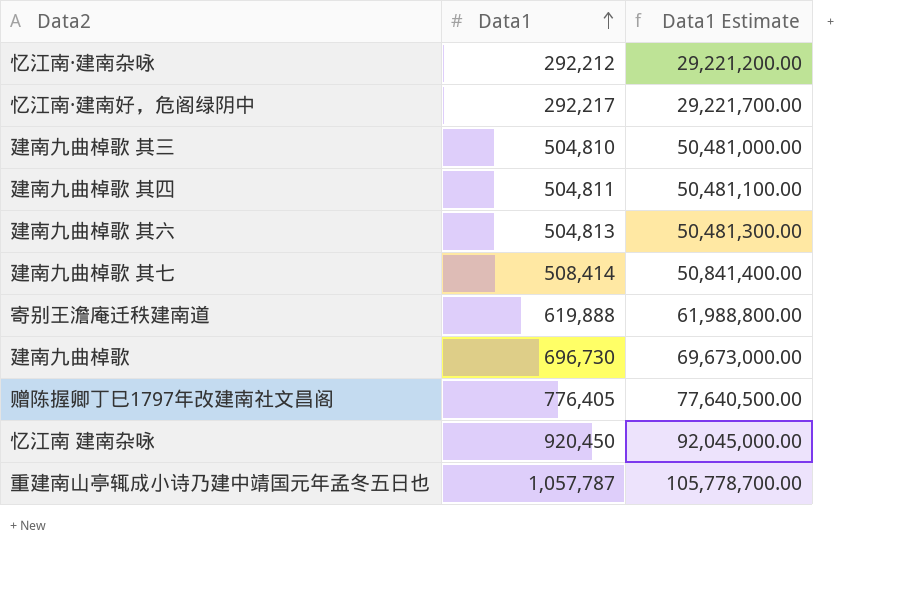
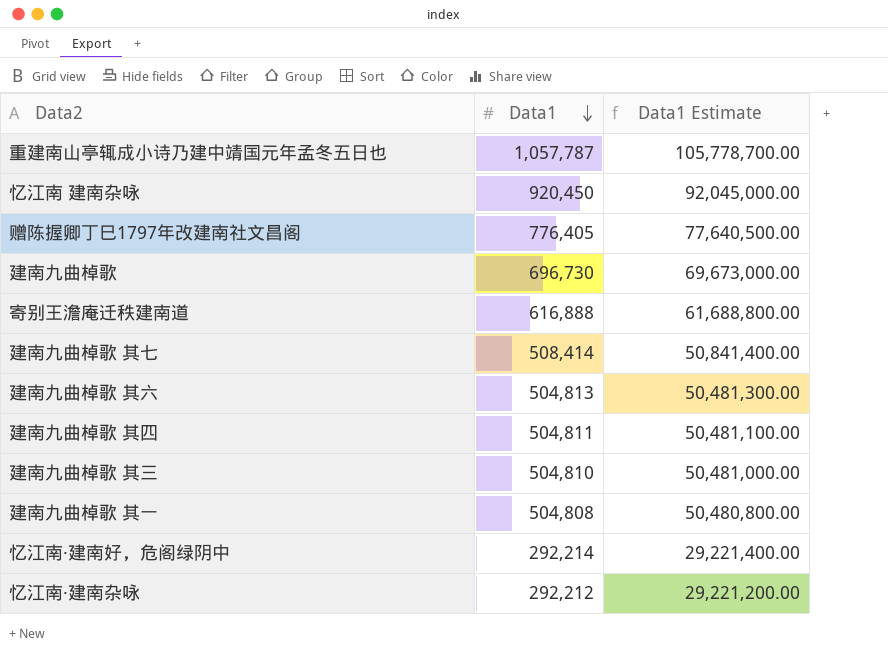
row order: Data1 ascending -> Data1 descending
寄别王澹庵迁秩建南道 | Data1: 619,888 -> 616,888
寄别王澹庵迁秩建南道 | Data1 Estimate: 61,988,800.00 -> 61,688,800.00
row 建南九曲棹歌 其一: none -> 504,808 | 50,480,800.00
忆江南·建南好，危阁绿阴中 | Data1: 292,217 -> 292,214
忆江南·建南好，危阁绿阴中 | Data1 Estimate: 29,221,700.00 -> 29,221,400.00

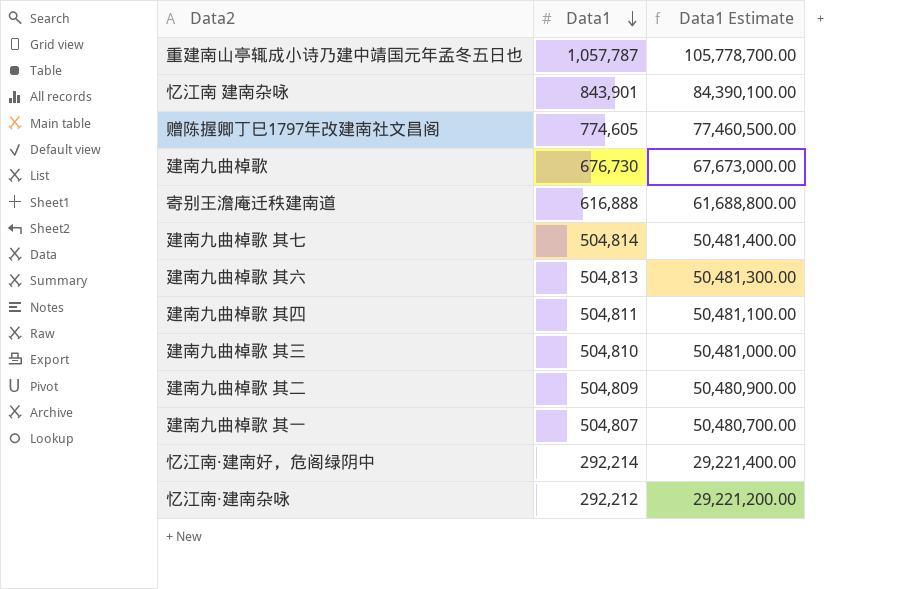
忆江南 建南杂咏 | Data1: 920,450 -> 843,901
忆江南 建南杂咏 | Data1 Estimate: 92,045,000.00 -> 84,390,100.00
赠陈握卿丁巳1797年改建南社文昌阁 | Data1: 776,405 -> 774,605
赠陈握卿丁巳1797年改建南社文昌阁 | Data1 Estimate: 77,640,500.00 -> 77,460,500.00
建南九曲棹歌 | Data1: 696,730 -> 676,730
建南九曲棹歌 | Data1 Estimate: 69,673,000.00 -> 67,673,000.00
建南九曲棹歌 其七 | Data1: 508,414 -> 504,814
建南九曲棹歌 其七 | Data1 Estimate: 50,841,400.00 -> 50,481,400.00
row 建南九曲棹歌 其二: none -> 504,809 | 50,480,900.00
建南九曲棹歌 其一 | Data1: 504,808 -> 504,807
建南九曲棹歌 其一 | Data1 Estimate: 50,480,800.00 -> 50,480,700.00

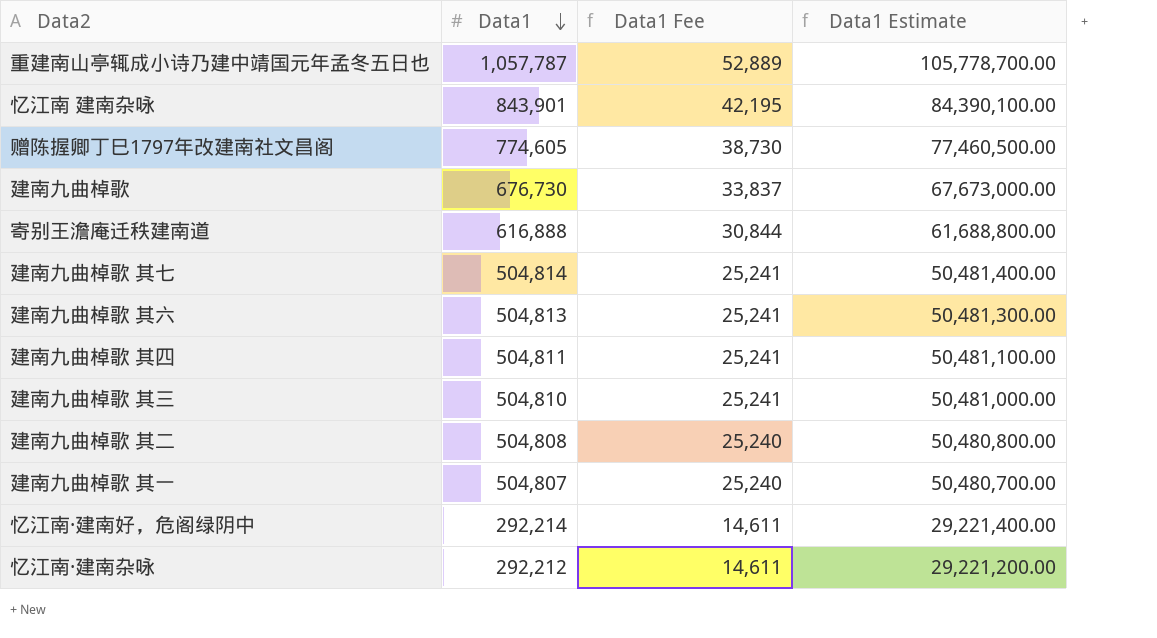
column Data1 Fee | formula: none -> [Data1] * 0.05
建南九曲棹歌 其二 | Data1: 504,809 -> 504,808
建南九曲棹歌 其二 | Data1 Estimate: 50,480,900.00 -> 50,480,800.00

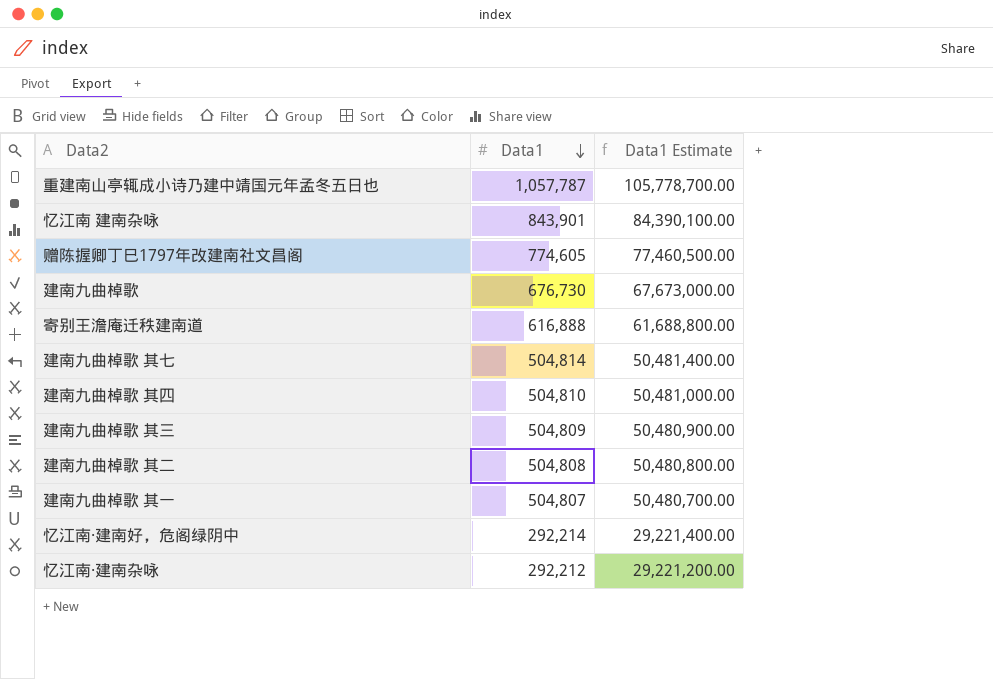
column Data1 Fee | formula: [Data1] * 0.05 -> none
row 建南九曲棹歌 其六: 504,813 | 25,241 | 50,481,300.00 -> none
建南九曲棹歌 其四 | Data1: 504,811 -> 504,810
建南九曲棹歌 其四 | Data1 Estimate: 50,481,100.00 -> 50,481,000.00
建南九曲棹歌 其三 | Data1: 504,810 -> 504,809
建南九曲棹歌 其三 | Data1 Estimate: 50,481,000.00 -> 50,480,900.00

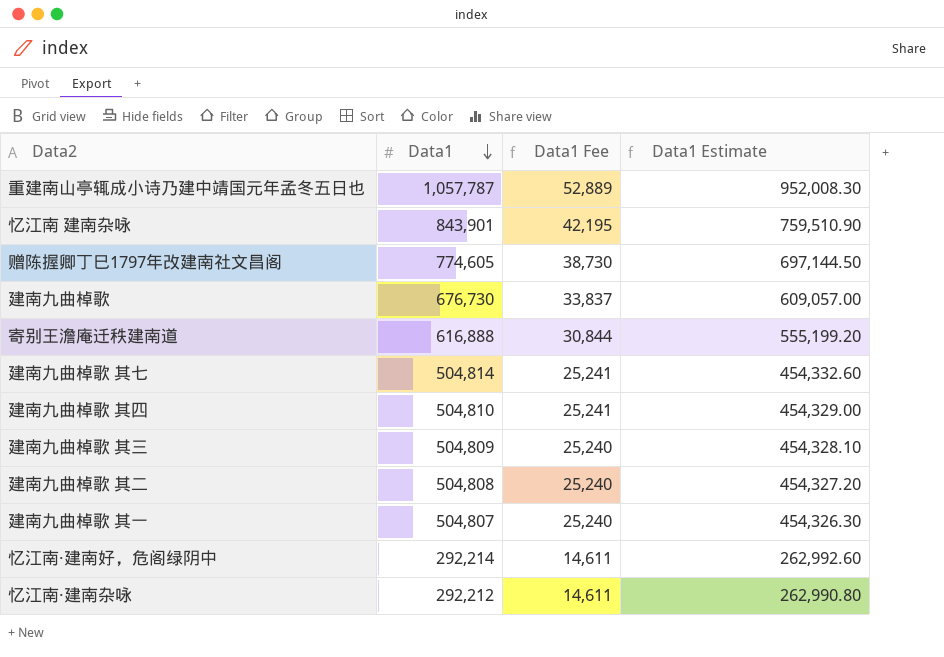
column Data1 Fee | formula: none -> [Data1] * 0.05
column Data1 Estimate | formula: [Data1] * 100 -> [Data1] * 0.9

